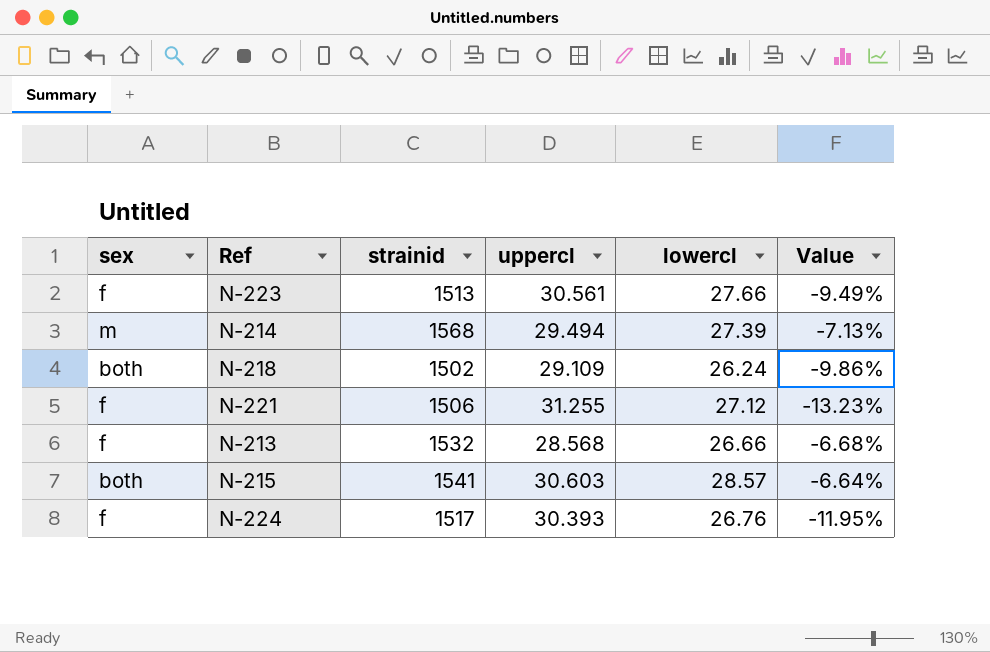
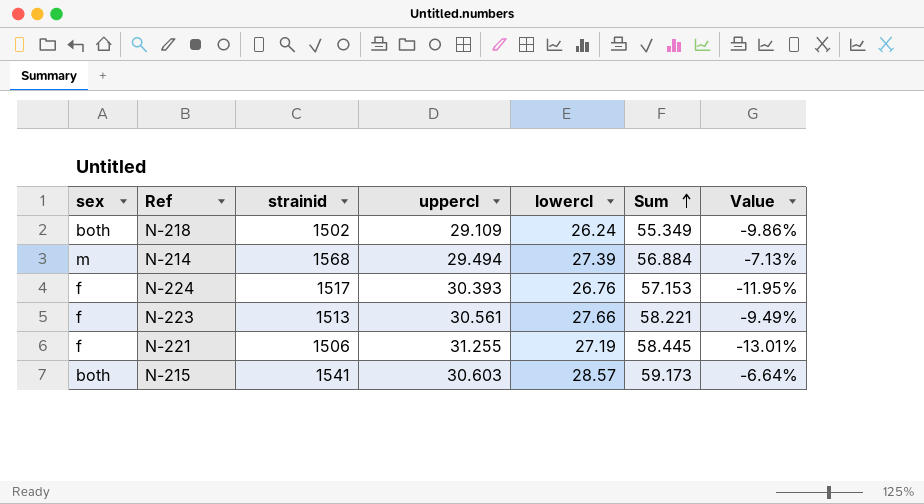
row order: none -> Sum ascending
column Sum | formula: none -> [uppercl] + [lowercl]
row N-213: f | 1532 | 28.568 | 26.66 | -6.68% -> none
N-221 | lowercl: 27.12 -> 27.19
N-221 | Value: -13.23% -> -13.01%

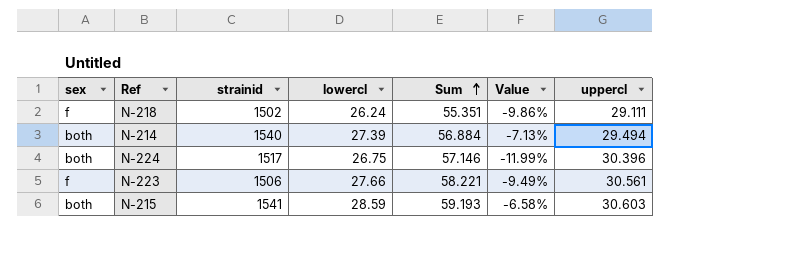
column uppercl | position: 4 -> 7
row N-221: f | 1506 | 31.255 | 27.19 | 58.445 | -13.01% -> none
N-218 | sex: both -> f
N-218 | Sum: 55.349 -> 55.351
N-218 | uppercl: 29.109 -> 29.111
N-214 | sex: m -> both
N-214 | strainid: 1568 -> 1540
N-224 | sex: f -> both
N-224 | lowercl: 26.76 -> 26.75
N-224 | Sum: 57.153 -> 57.146
N-224 | Value: -11.95% -> -11.99%
N-224 | uppercl: 30.393 -> 30.396
N-223 | strainid: 1513 -> 1506
N-215 | lowercl: 28.57 -> 28.59
N-215 | Sum: 59.173 -> 59.193
N-215 | Value: -6.64% -> -6.58%

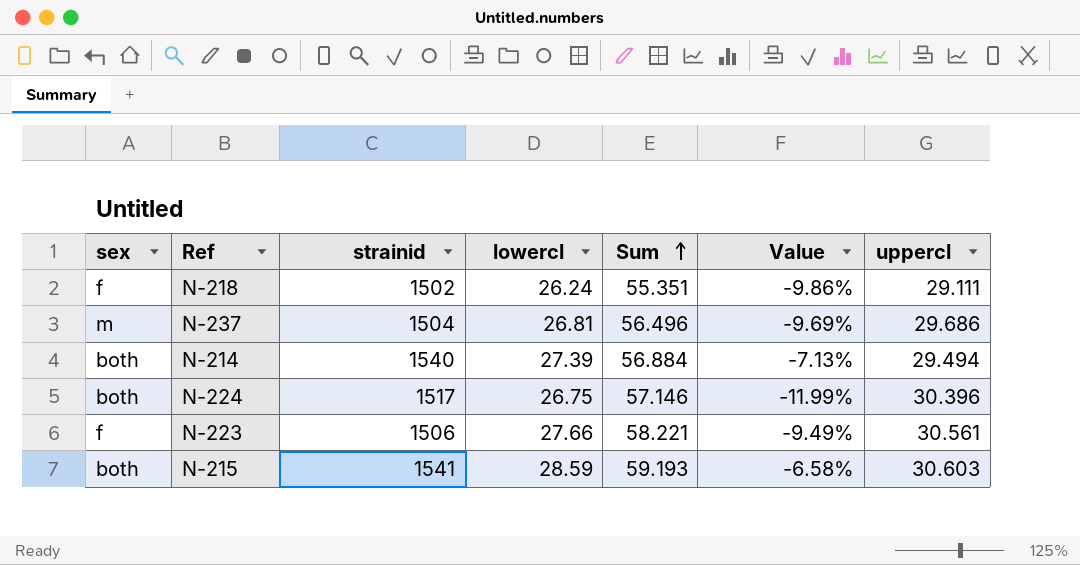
row N-237: none -> m | 1504 | 26.81 | 56.496 | -9.69% | 29.686

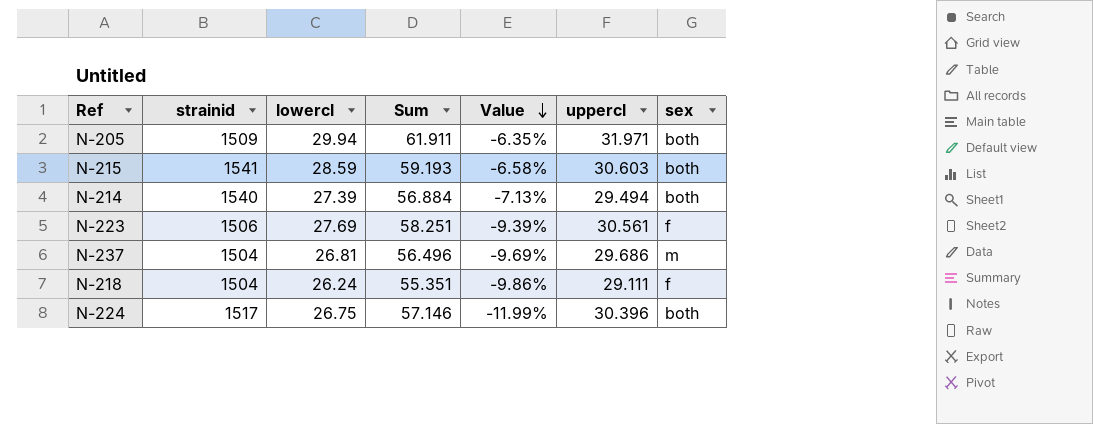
row order: Sum ascending -> Value descending
column sex | position: 1 -> 7
row N-205: none -> 1509 | 29.94 | 61.911 | -6.35% | 31.971 | both
N-223 | lowercl: 27.66 -> 27.69
N-223 | Sum: 58.221 -> 58.251
N-223 | Value: -9.49% -> -9.39%
N-218 | strainid: 1502 -> 1504

